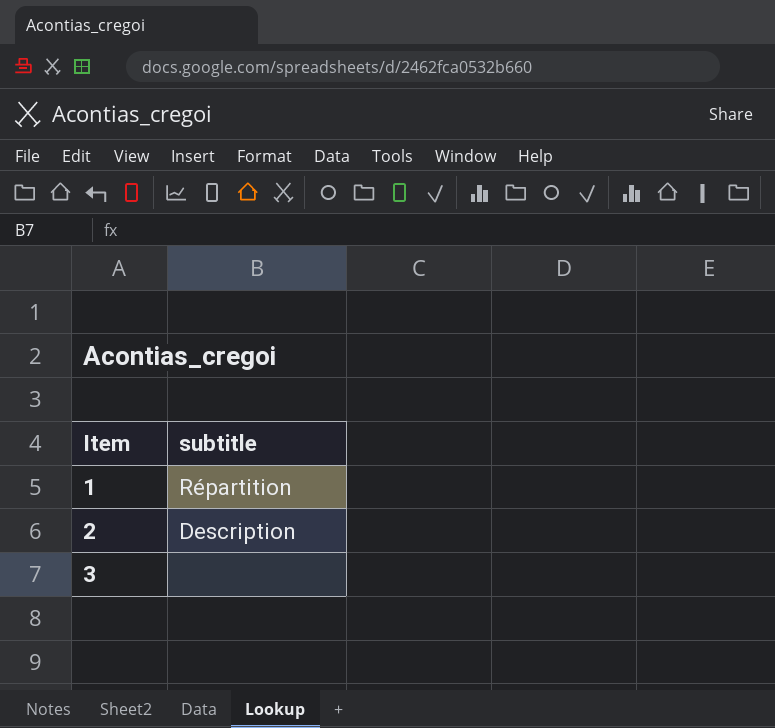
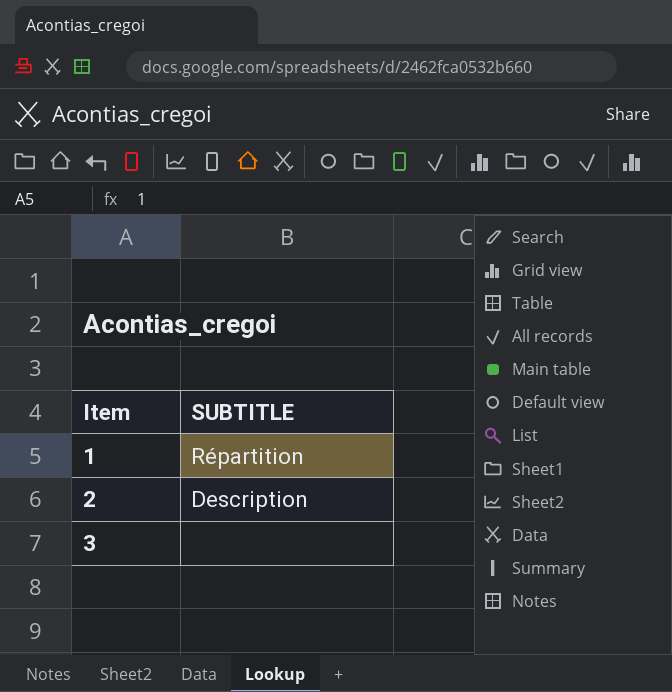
column name: subtitle -> SUBTITLE

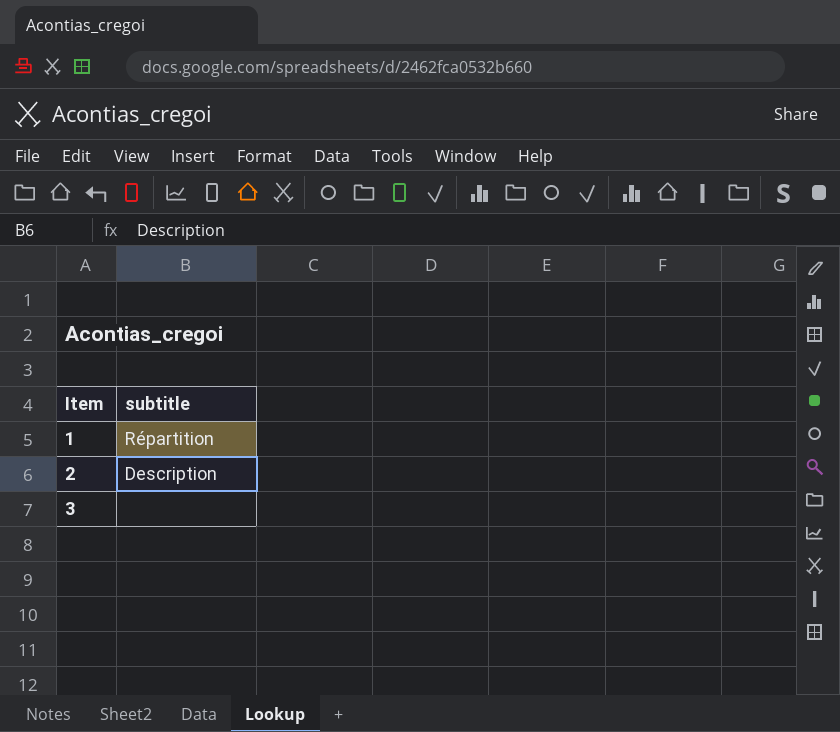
column name: SUBTITLE -> subtitle

